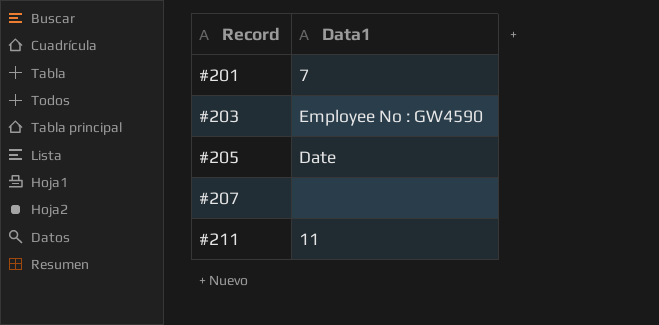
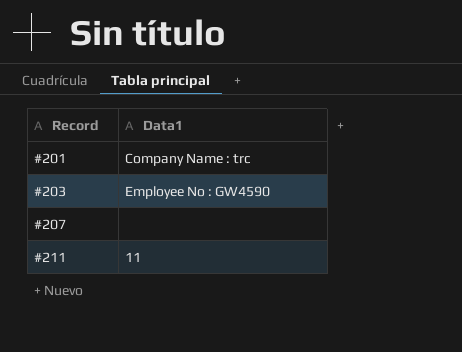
row #205: Date -> none
#201 | Data1: 7 -> Company Name : trc

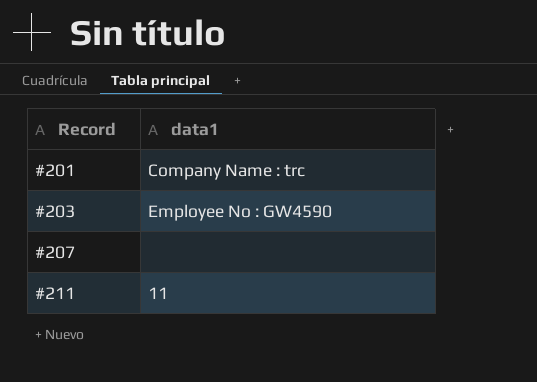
column name: Data1 -> data1

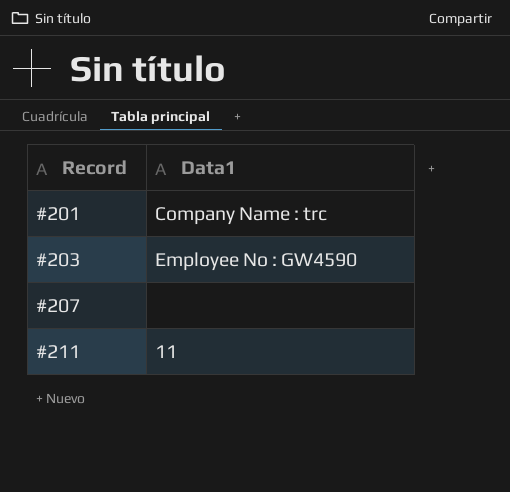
column name: data1 -> Data1

